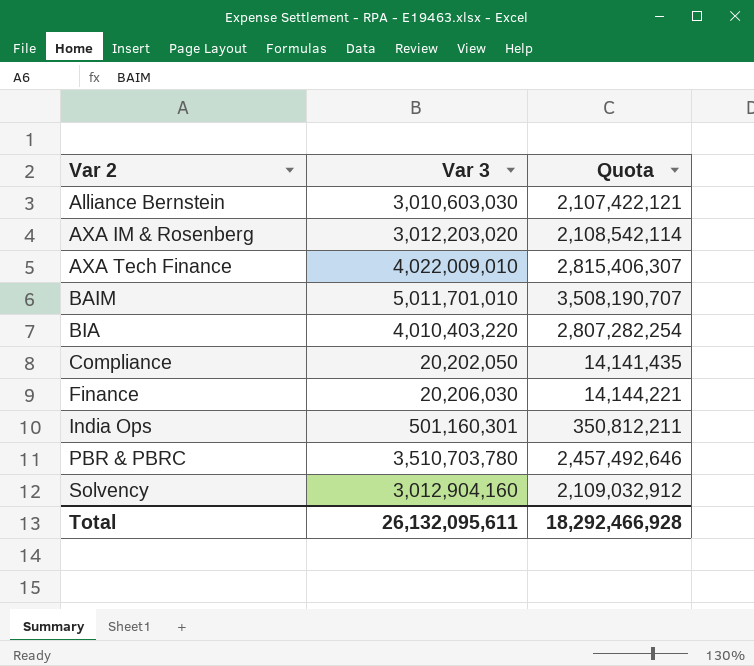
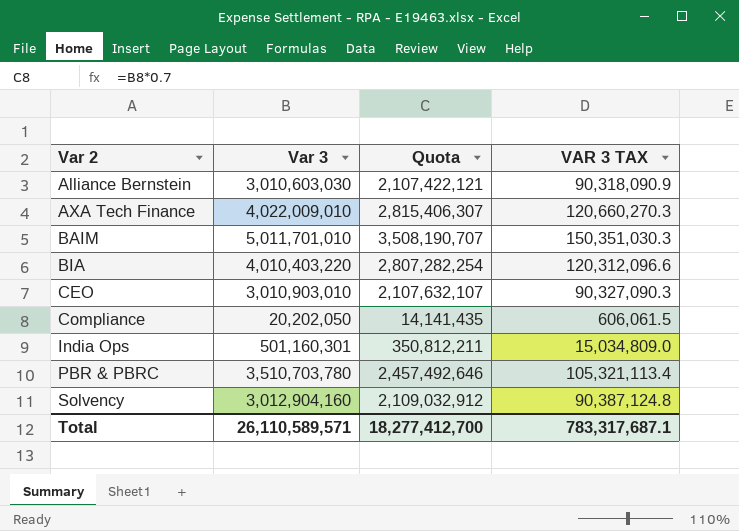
column VAR 3 TAX | formula: none -> [Var 3] * 0.03
row AXA IM & Rosenberg: 3,012,203,020 | 2,108,542,114 -> none
row Finance: 20,206,030 | 14,144,221 -> none
row CEO: none -> 3,010,903,010 | 2,107,632,107 | 90,327,090.3
Total | Var 3: 26,132,095,611 -> 26,110,589,571
Total | Quota: 18,292,466,928 -> 18,277,412,700

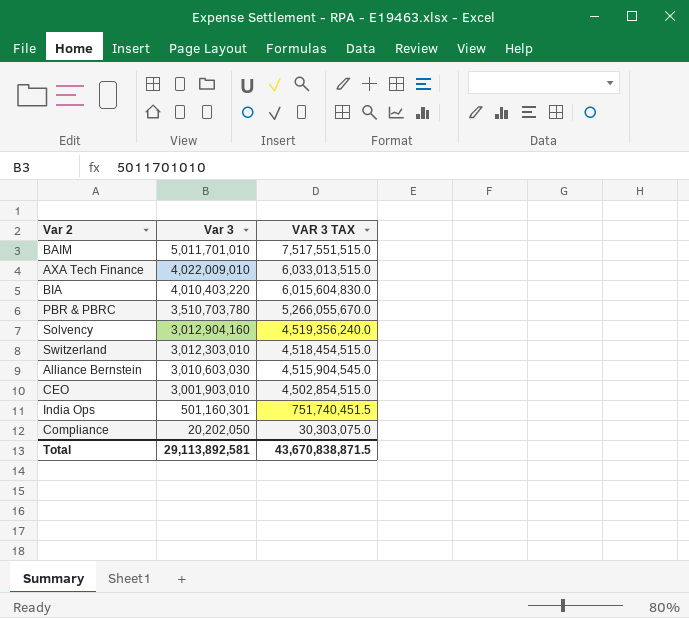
row order: Var 2 ascending -> Var 3 descending
column Quota | formula: [Var 3] * 0.7 -> none
column VAR 3 TAX | formula: [Var 3] * 0.03 -> [Var 3] * 1.5
row Switzerland: none -> 3,012,303,010 | 4,518,454,515.0
CEO | Var 3: 3,010,903,010 -> 3,001,903,010
Total | Var 3: 26,110,589,571 -> 29,113,892,581
Total | VAR 3 TAX: 783,317,687.1 -> 43,670,838,871.5

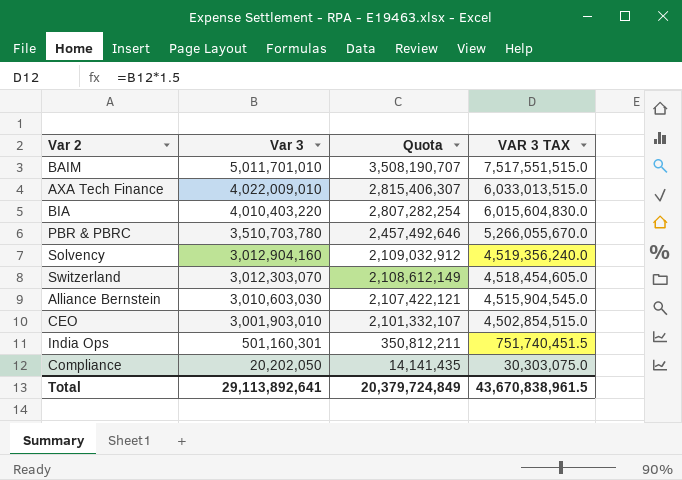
column Quota | formula: none -> [Var 3] * 0.7
Switzerland | Var 3: 3,012,303,010 -> 3,012,303,070
Switzerland | VAR 3 TAX: 4,518,454,515.0 -> 4,518,454,605.0
Total | Var 3: 29,113,892,581 -> 29,113,892,641
Total | VAR 3 TAX: 43,670,838,871.5 -> 43,670,838,961.5

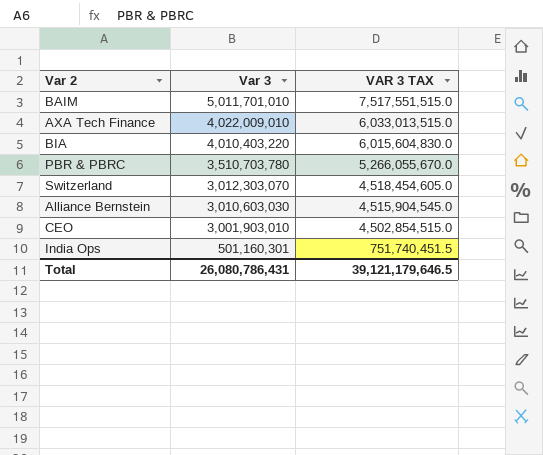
column Quota | formula: [Var 3] * 0.7 -> none
row Solvency: 3,012,904,160 | 2,109,032,912 | 4,519,356,240.0 -> none
row Compliance: 20,202,050 | 14,141,435 | 30,303,075.0 -> none
Total | Var 3: 29,113,892,641 -> 26,080,786,431
Total | VAR 3 TAX: 43,670,838,961.5 -> 39,121,179,646.5

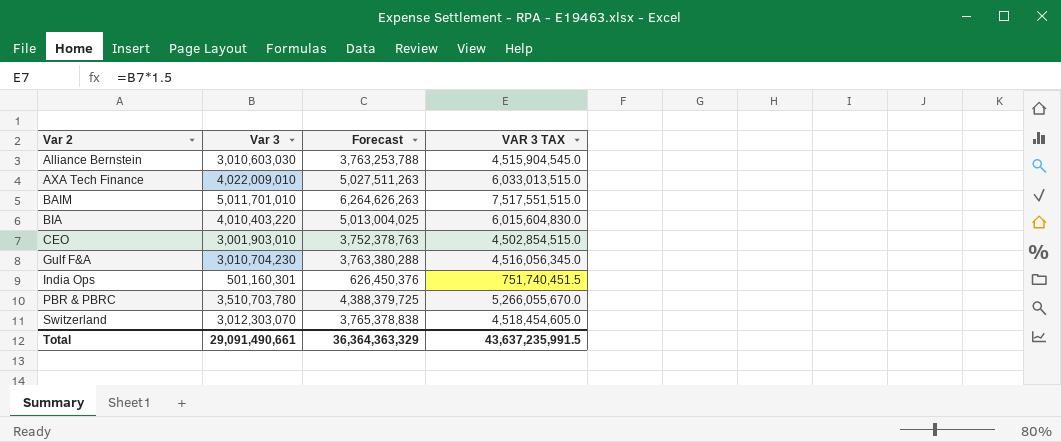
row order: Var 3 descending -> Var 2 ascending
column Forecast | formula: none -> [Var 3] * 1.25
row Gulf F&A: none -> 3,010,704,230 | 3,763,380,288 | 4,516,056,345.0
Total | Var 3: 26,080,786,431 -> 29,091,490,661
Total | VAR 3 TAX: 39,121,179,646.5 -> 43,637,235,991.5

